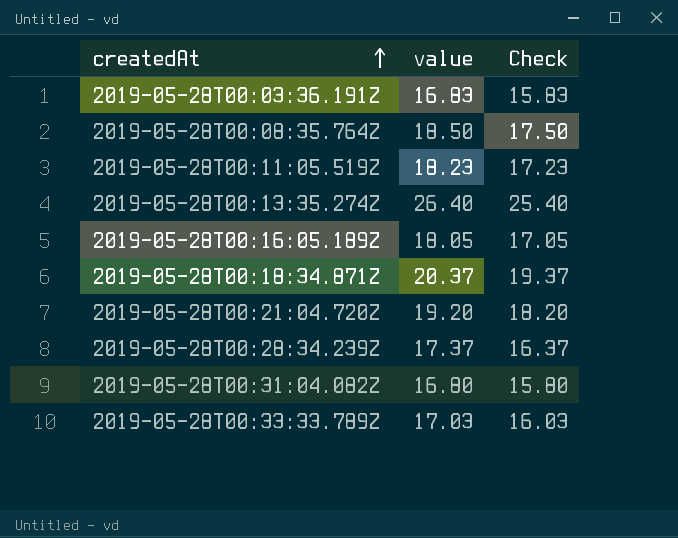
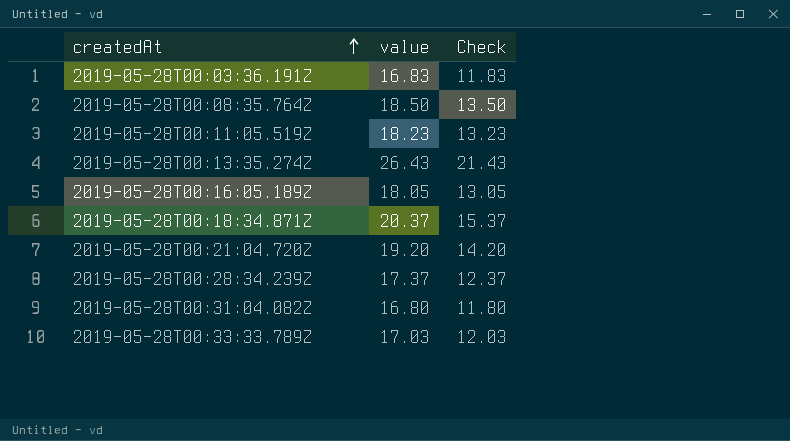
column Check | formula: [value] - 1 -> [value] - 5
2019-05-28T00:13:35.274Z | value: 26.40 -> 26.43

